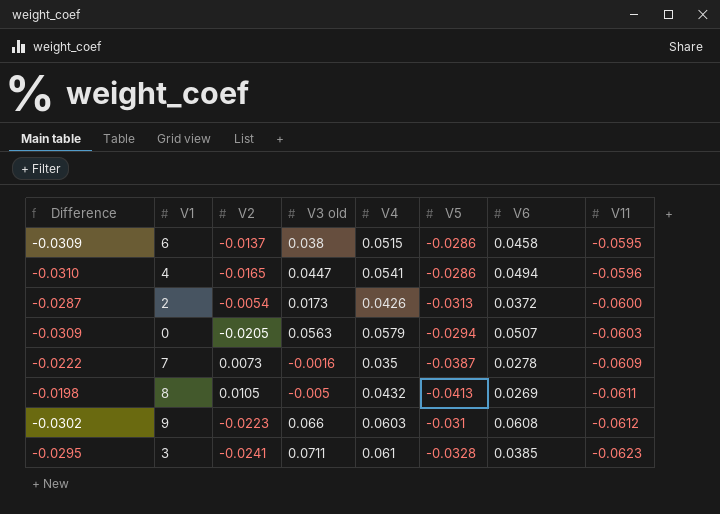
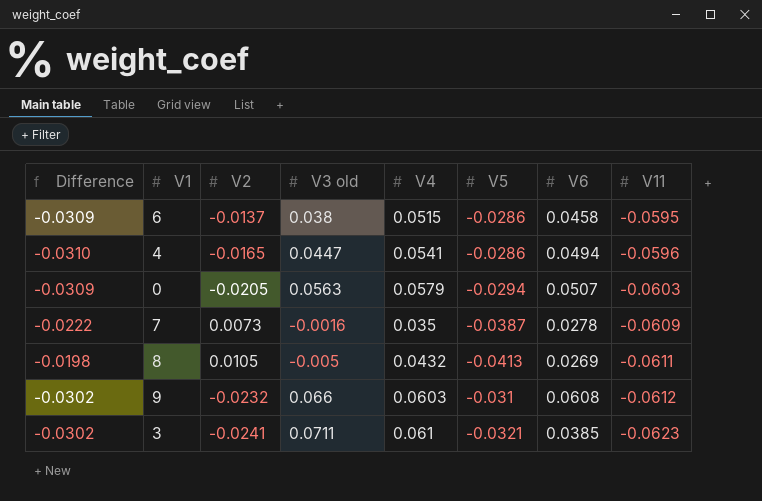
row 2: -0.0287 | -0.0054 | 0.0173 | 0.0426 | -0.0313 | 0.0372 | -0.0600 -> none
9 | V2: -0.0223 -> -0.0232
3 | Difference: -0.0295 -> -0.0302
3 | V5: -0.0328 -> -0.0321

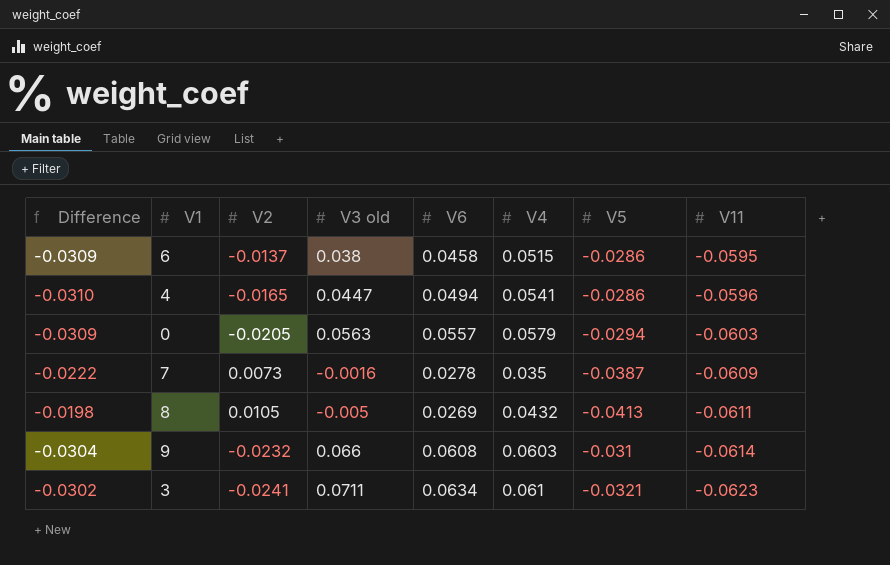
column V6 | position: 7 -> 5
0 | V6: 0.0507 -> 0.0557
9 | Difference: -0.0302 -> -0.0304
9 | V11: -0.0612 -> -0.0614
3 | V6: 0.0385 -> 0.0634

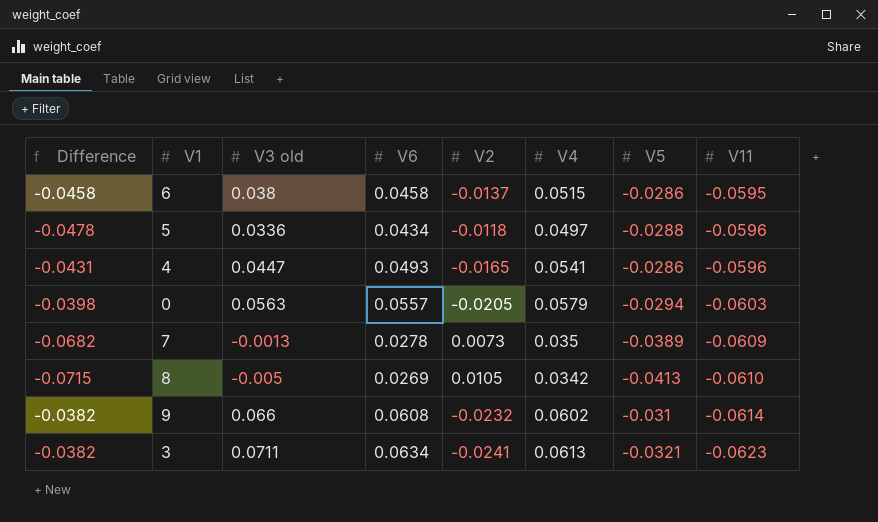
column Difference | formula: [V11] - [V5] -> [V11] - [V2]
column V2 | position: 3 -> 5
row 5: none -> -0.0478 | 0.0336 | 0.0434 | -0.0118 | 0.0497 | -0.0288 | -0.0596
4 | V6: 0.0494 -> 0.0493
7 | V3 old: -0.0016 -> -0.0013
7 | V5: -0.0387 -> -0.0389
8 | V4: 0.0432 -> 0.0342
8 | V11: -0.0611 -> -0.0610
9 | V4: 0.0603 -> 0.0602
3 | V4: 0.061 -> 0.0613

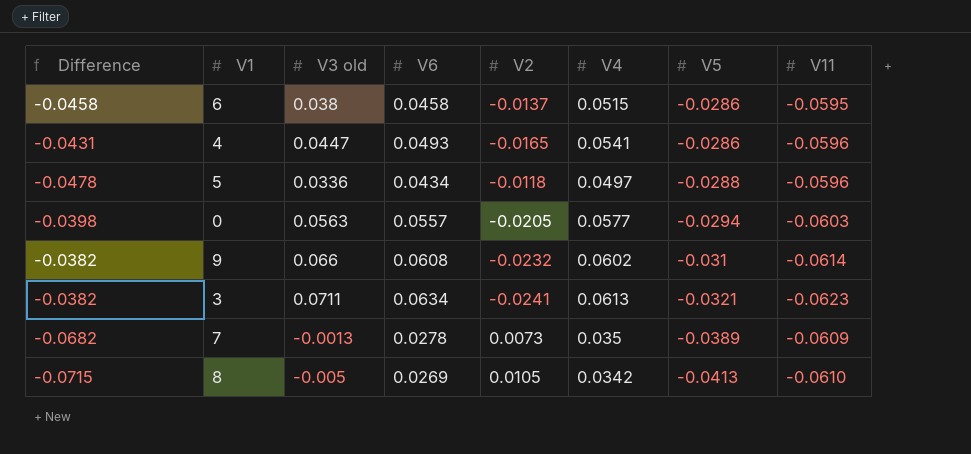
row order: V11 descending -> V5 descending
0 | V4: 0.0579 -> 0.0577

